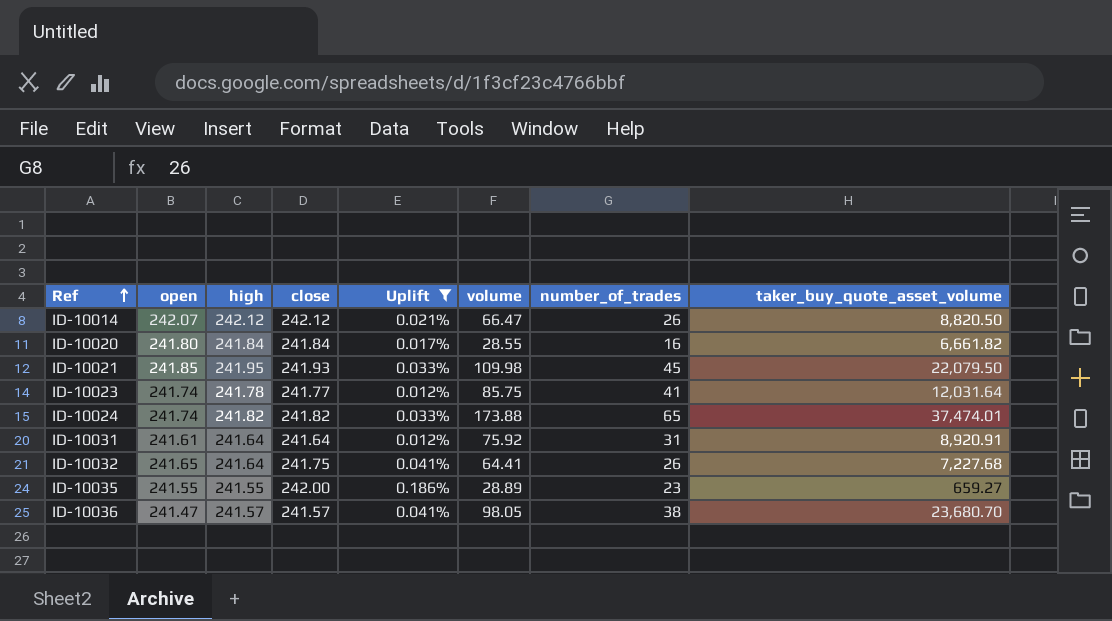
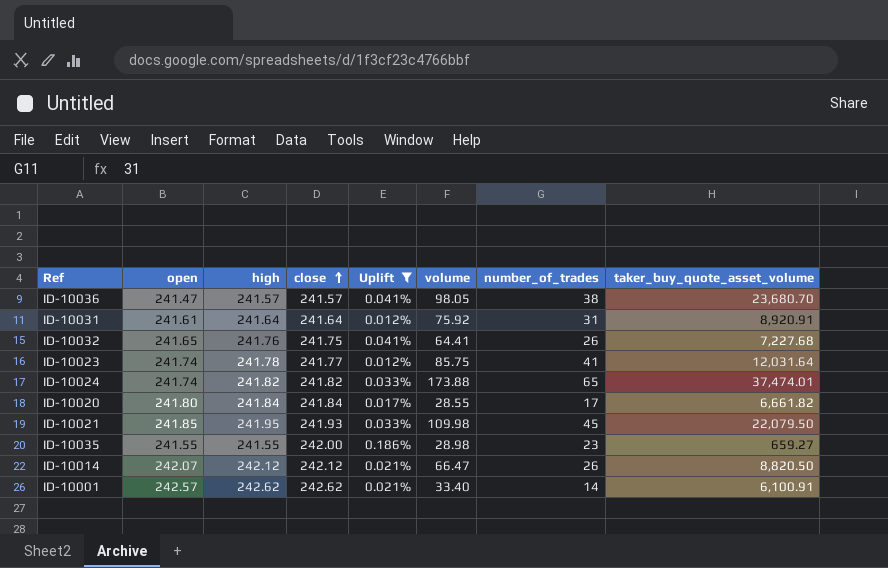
row order: Ref ascending -> close ascending
ID-10032 | high: 241.64 -> 241.76
ID-10020 | number_of_trades: 16 -> 17
ID-10035 | volume: 28.89 -> 28.98
row ID-10001: none -> 242.57 | 242.62 | 242.62 | 0.021% | 33.40 | 14 | 6,100.91

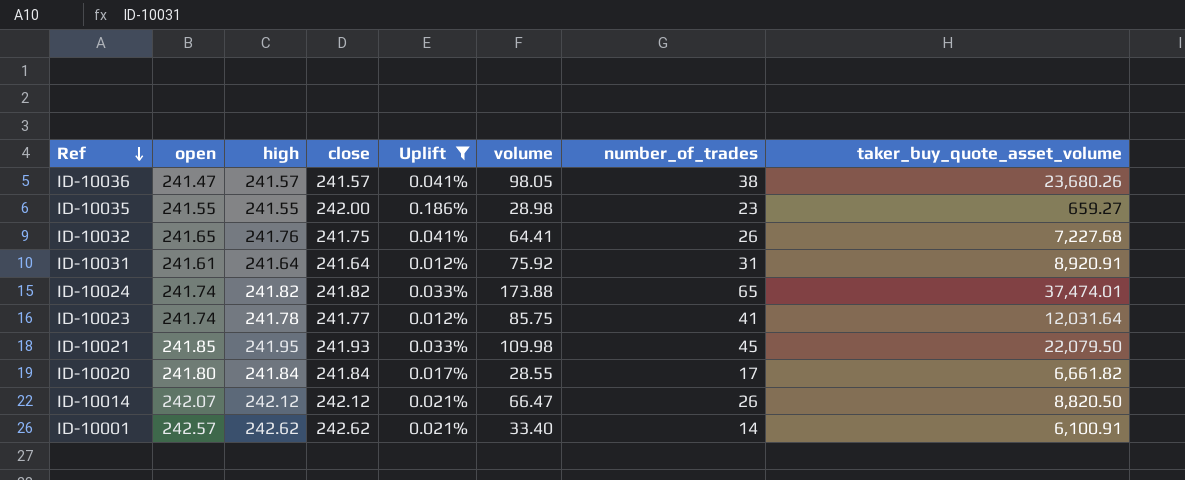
row order: close ascending -> Ref descending
ID-10036 | taker_buy_quote_asset_volume: 23,680.70 -> 23,680.26

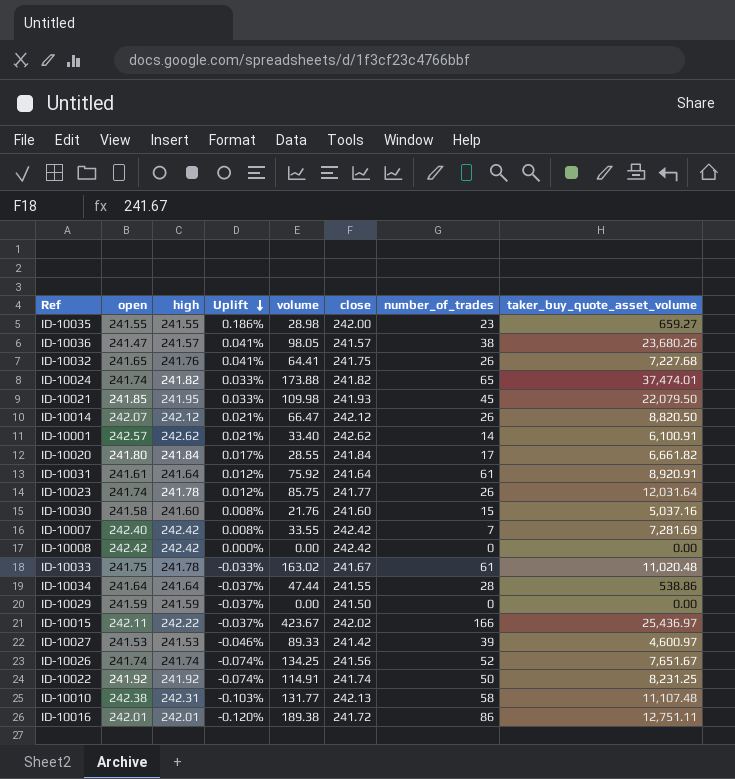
filter: Uplift >= 0.012% -> none
row order: Ref descending -> Uplift descending
column close | position: 4 -> 6
ID-10031 | number_of_trades: 31 -> 61
ID-10023 | number_of_trades: 41 -> 26

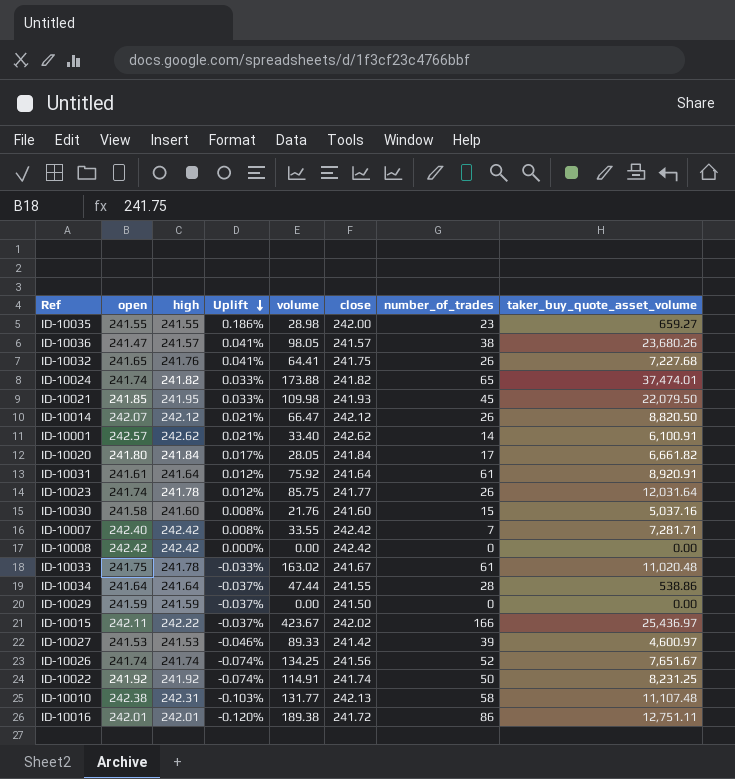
ID-10020 | volume: 28.55 -> 28.05
ID-10007 | taker_buy_quote_asset_volume: 7,281.69 -> 7,281.71

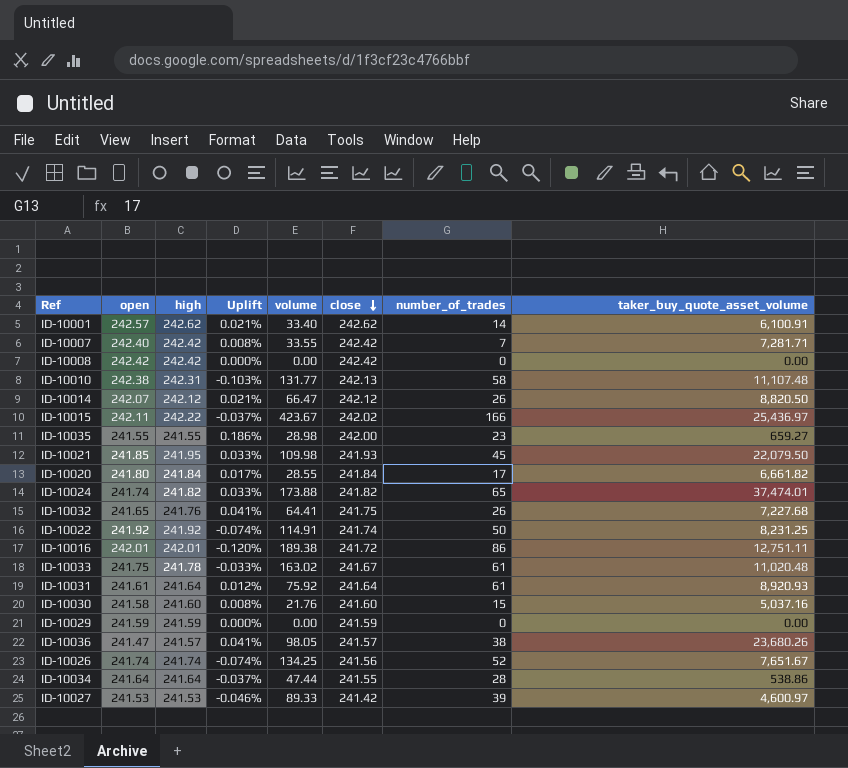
row order: Uplift descending -> close descending
row ID-10023: 241.74 | 241.78 | 0.012% | 85.75 | 241.77 | 26 | 12,031.64 -> none
ID-10020 | volume: 28.05 -> 28.55
ID-10031 | taker_buy_quote_asset_volume: 8,920.91 -> 8,920.93
ID-10029 | Uplift: -0.037% -> 0.000%
ID-10029 | close: 241.50 -> 241.59

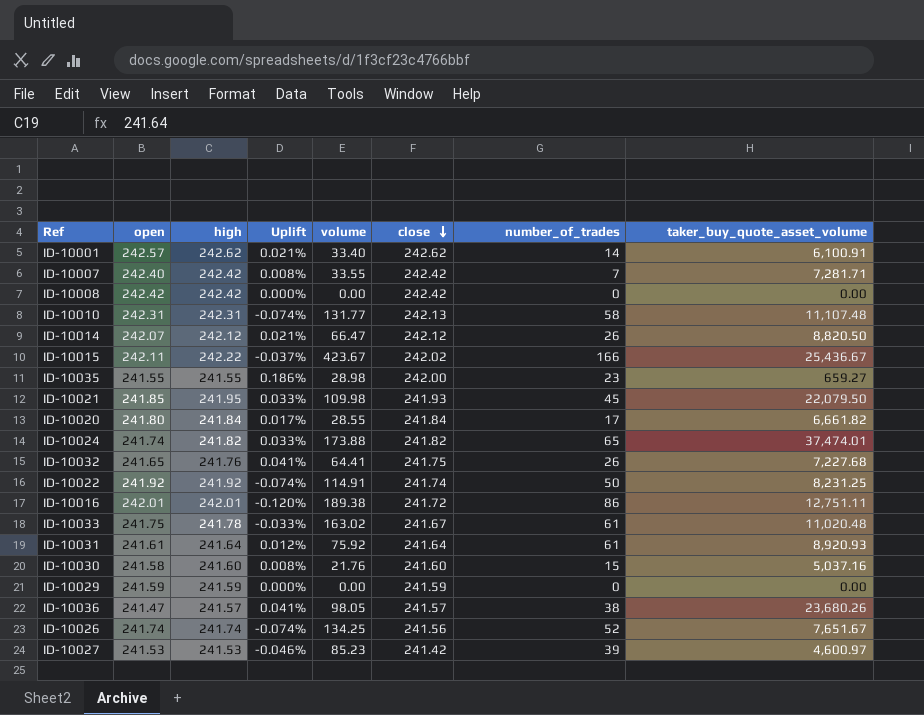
row ID-10034: 241.64 | 241.64 | -0.037% | 47.44 | 241.55 | 28 | 538.86 -> none
ID-10010 | open: 242.38 -> 242.31
ID-10010 | Uplift: -0.103% -> -0.074%
ID-10015 | taker_buy_quote_asset_volume: 25,436.97 -> 25,436.67
ID-10027 | volume: 89.33 -> 85.23

